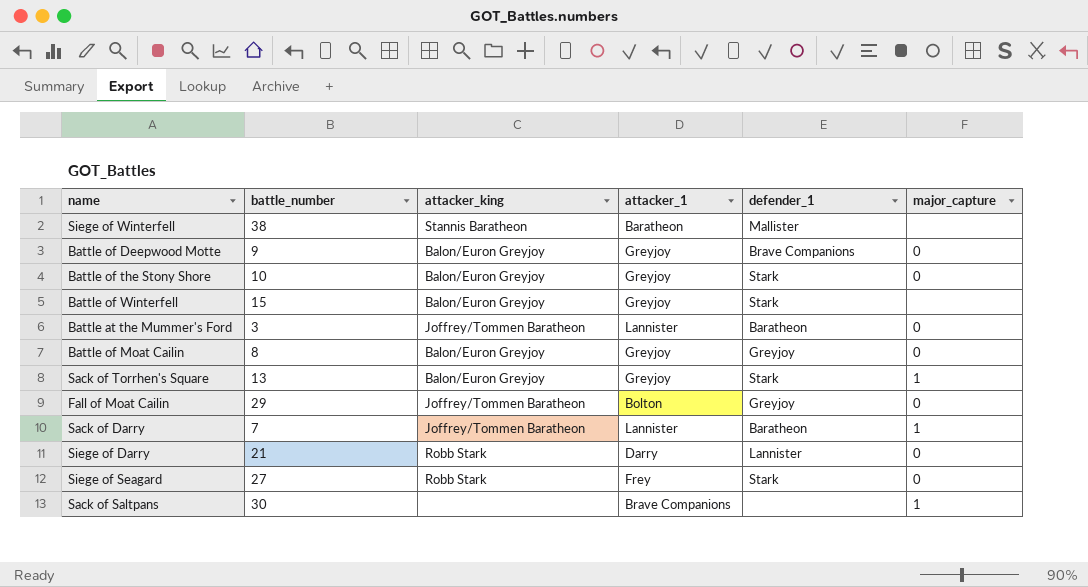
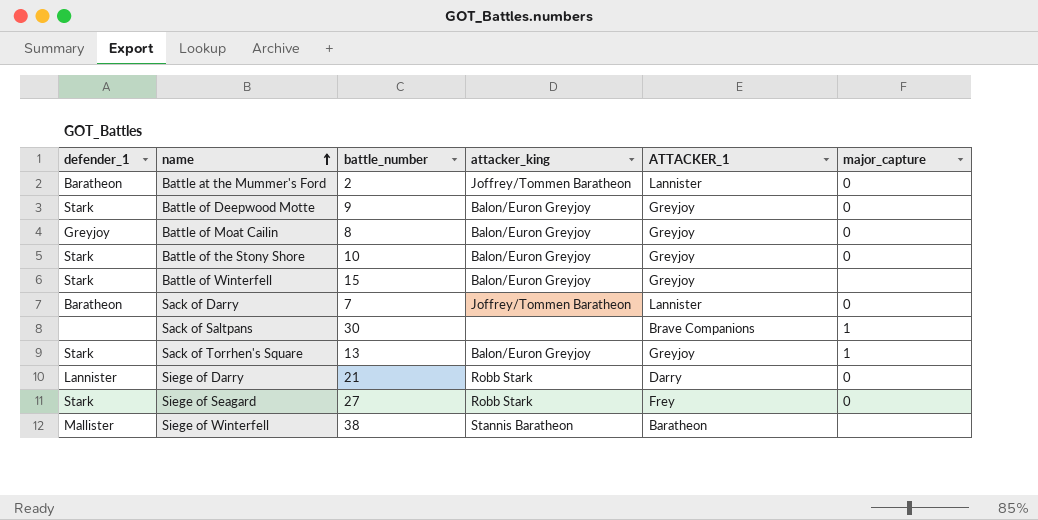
row order: none -> name ascending
column defender_1 | position: 5 -> 1
column name: attacker_1 -> ATTACKER_1
row Fall of Moat Cailin: 29 | Joffrey/Tommen Baratheon | Bolton | Greyjoy | 0 -> none
Battle at the Mummer's Ford | battle_number: 3 -> 2
Battle of Deepwood Motte | defender_1: Brave Companions -> Stark
Sack of Darry | major_capture: 1 -> 0

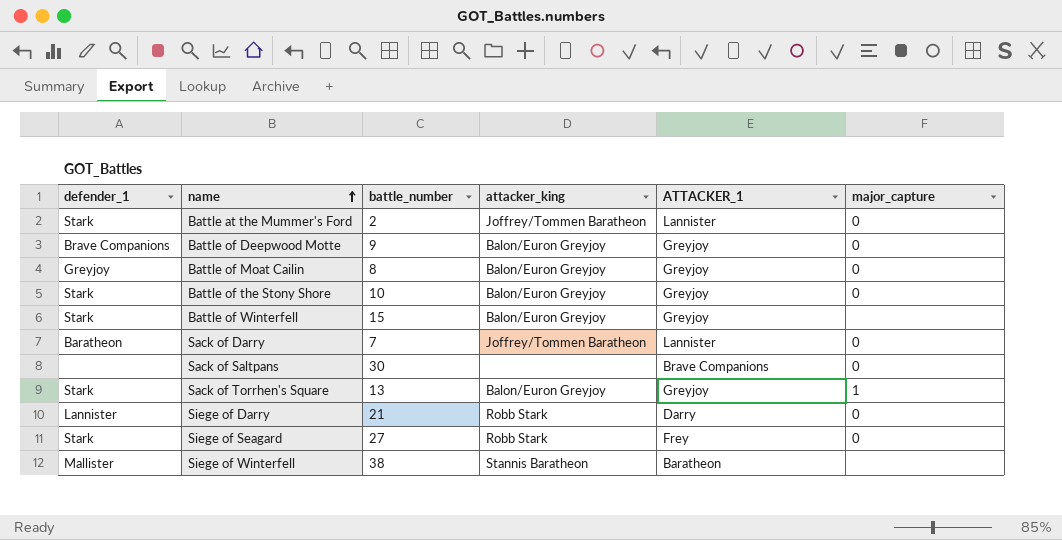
Battle at the Mummer's Ford | defender_1: Baratheon -> Stark
Battle of Deepwood Motte | defender_1: Stark -> Brave Companions
Sack of Saltpans | major_capture: 1 -> 0

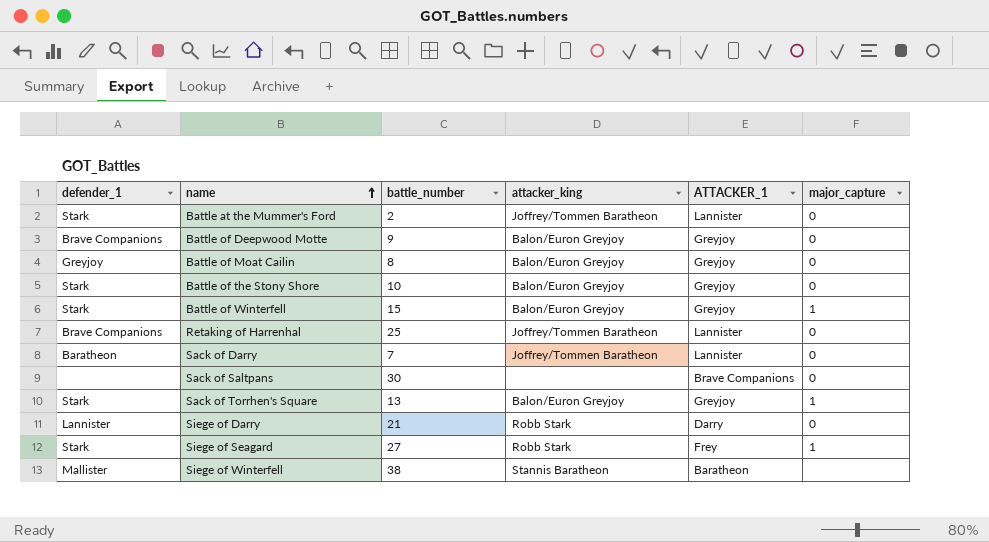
Battle of Winterfell | major_capture: none -> 1
row Retaking of Harrenhal: none -> Brave Companions | 25 | Joffrey/Tommen Baratheon | Lannister | 0
Siege of Seagard | major_capture: 0 -> 1

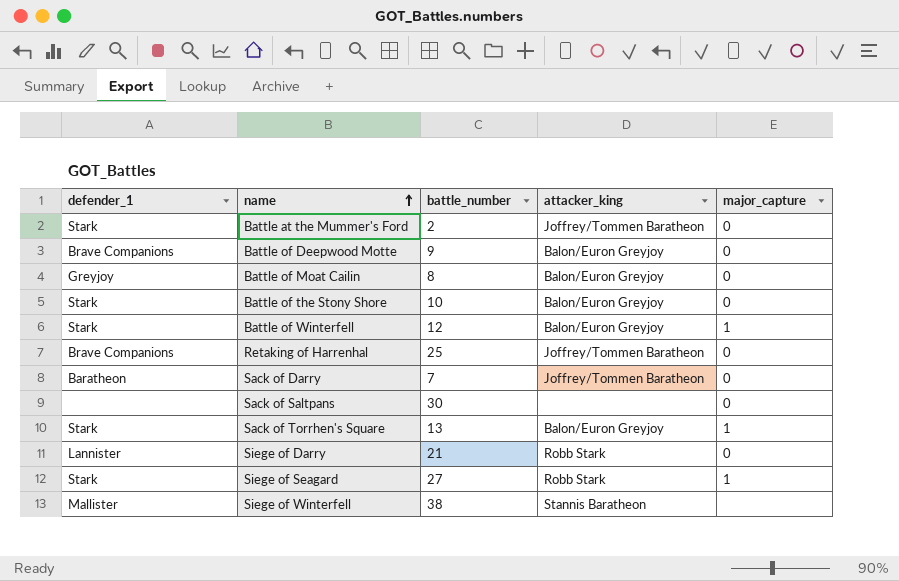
column ATTACKER_1 | position: 5 -> none
Battle of Winterfell | battle_number: 15 -> 12

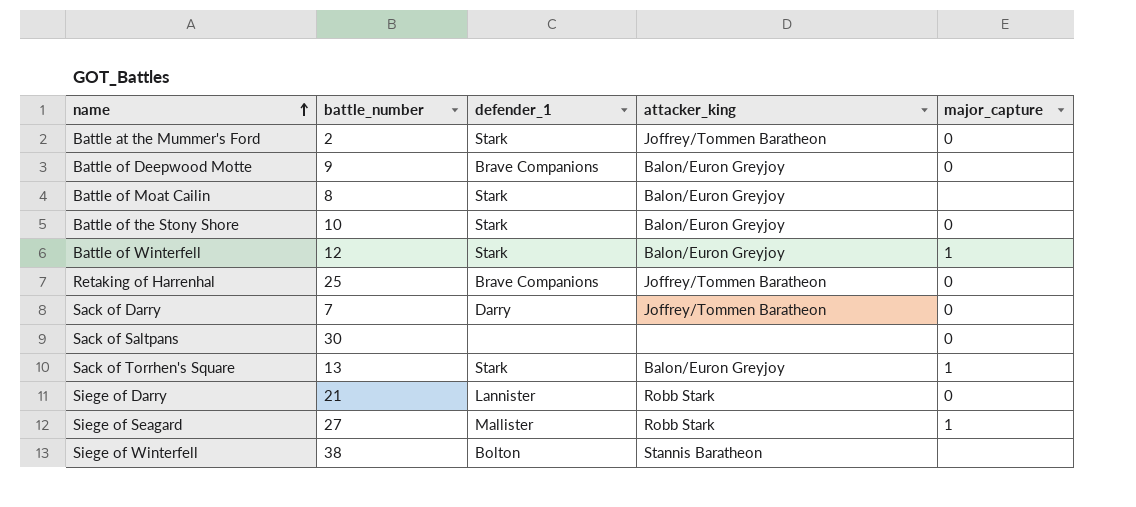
column defender_1 | position: 1 -> 3
Battle of Moat Cailin | defender_1: Greyjoy -> Stark
Battle of Moat Cailin | major_capture: 0 -> none
Sack of Darry | defender_1: Baratheon -> Darry
Siege of Seagard | defender_1: Stark -> Mallister
Siege of Winterfell | defender_1: Mallister -> Bolton

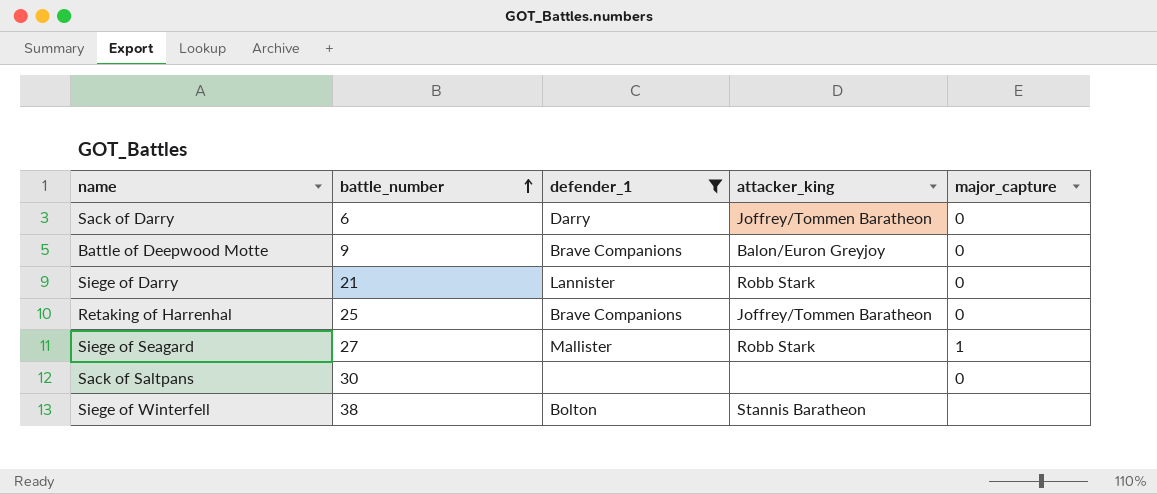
filter: none -> defender_1 != Stark
row order: name ascending -> battle_number ascending
Sack of Darry | battle_number: 7 -> 6

